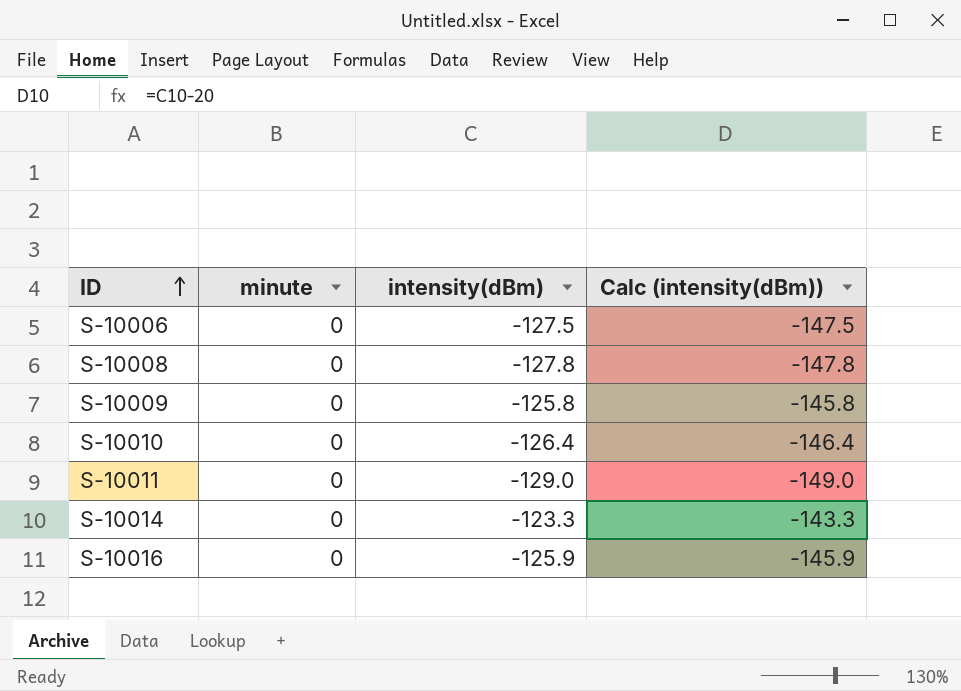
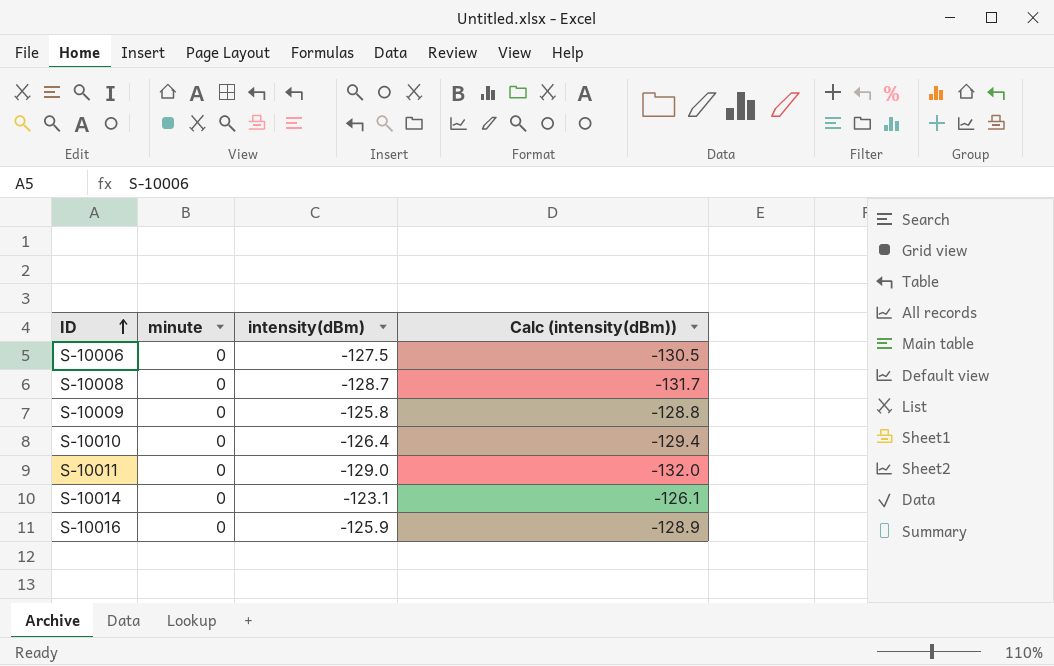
column Calc (intensity(dBm)) | formula: [intensity(dBm)] - 20 -> [intensity(dBm)] - 3
S-10008 | intensity(dBm): -127.8 -> -128.7
S-10014 | intensity(dBm): -123.3 -> -123.1

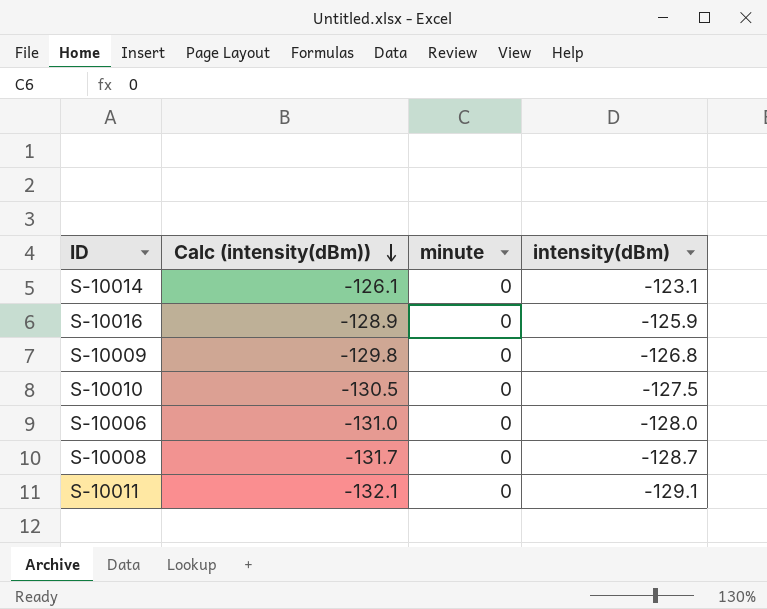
row order: ID ascending -> Calc (intensity(dBm)) descending
column Calc (intensity(dBm)) | position: 4 -> 2
S-10009 | Calc (intensity(dBm)): -128.8 -> -129.8
S-10009 | intensity(dBm): -125.8 -> -126.8
S-10010 | Calc (intensity(dBm)): -129.4 -> -130.5
S-10010 | intensity(dBm): -126.4 -> -127.5
S-10006 | Calc (intensity(dBm)): -130.5 -> -131.0
S-10006 | intensity(dBm): -127.5 -> -128.0
S-10011 | Calc (intensity(dBm)): -132.0 -> -132.1
S-10011 | intensity(dBm): -129.0 -> -129.1

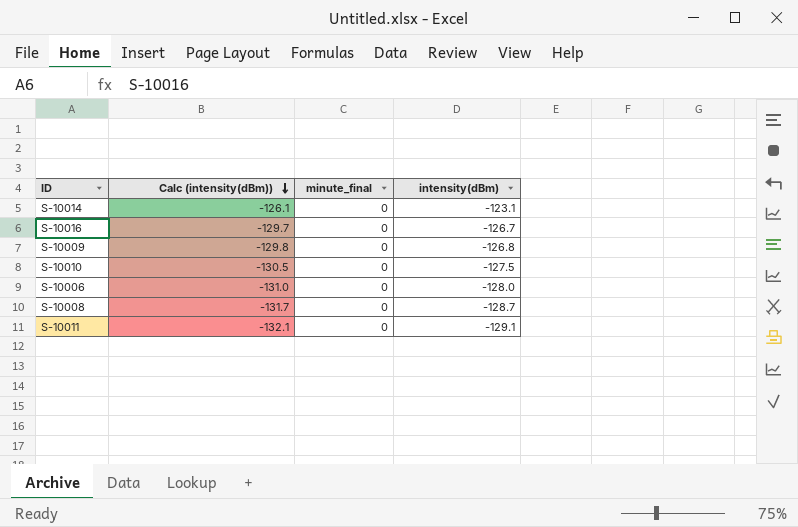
column name: minute -> minute_final
S-10016 | Calc (intensity(dBm)): -128.9 -> -129.7
S-10016 | intensity(dBm): -125.9 -> -126.7

